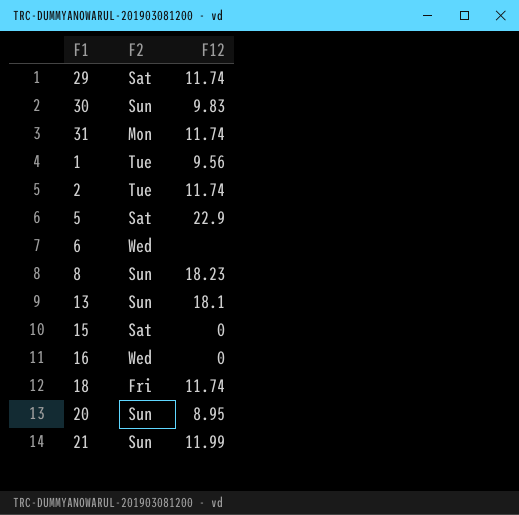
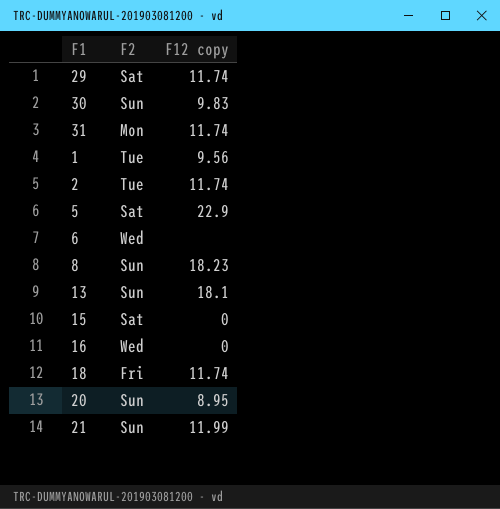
column name: F12 -> F12 copy

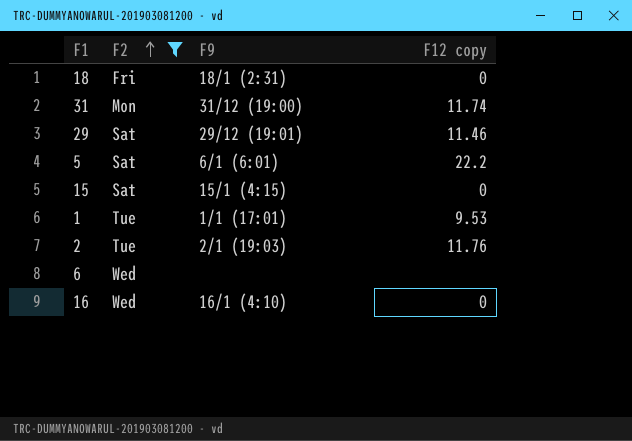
filter: none -> F2 != Sun
row order: none -> F2 ascending
column F9 | position: none -> 3
18 | F12 copy: 11.74 -> 0
29 | F12 copy: 11.74 -> 11.46
5 | F12 copy: 22.9 -> 22.2
1 | F12 copy: 9.56 -> 9.53
2 | F12 copy: 11.74 -> 11.76

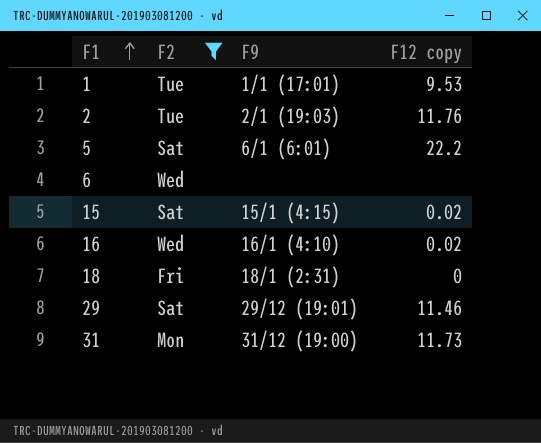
row order: F2 ascending -> F1 ascending
15 | F12 copy: 0 -> 0.02
16 | F12 copy: 0 -> 0.02
31 | F12 copy: 11.74 -> 11.73

